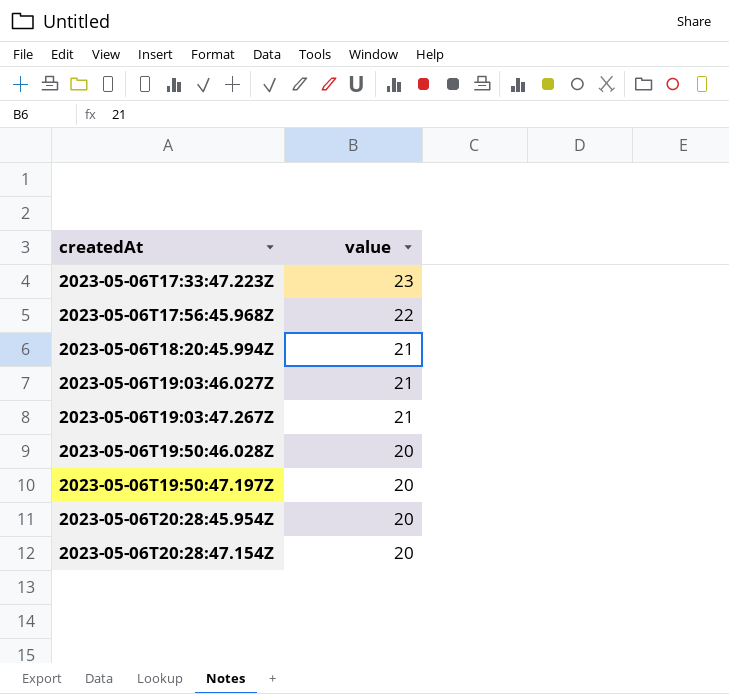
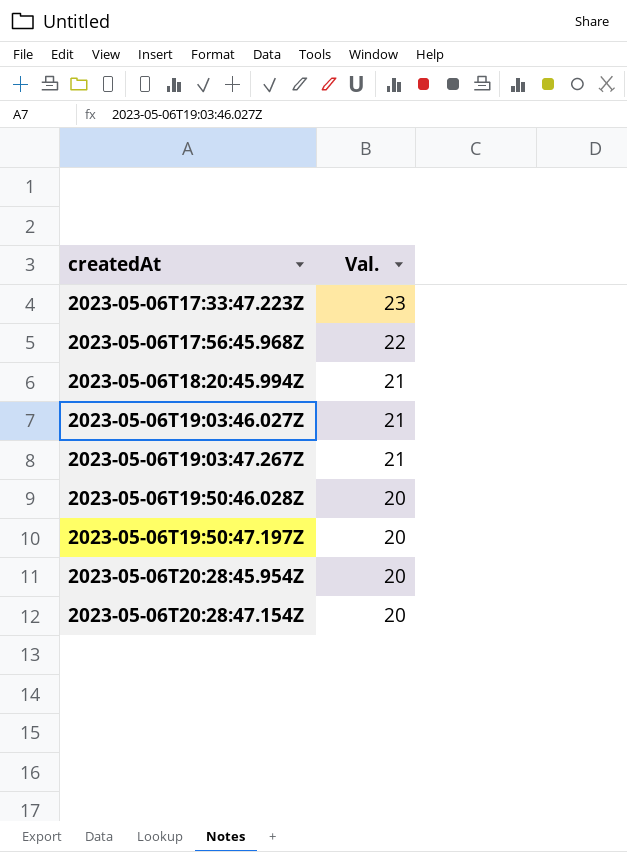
column name: value -> Val.

